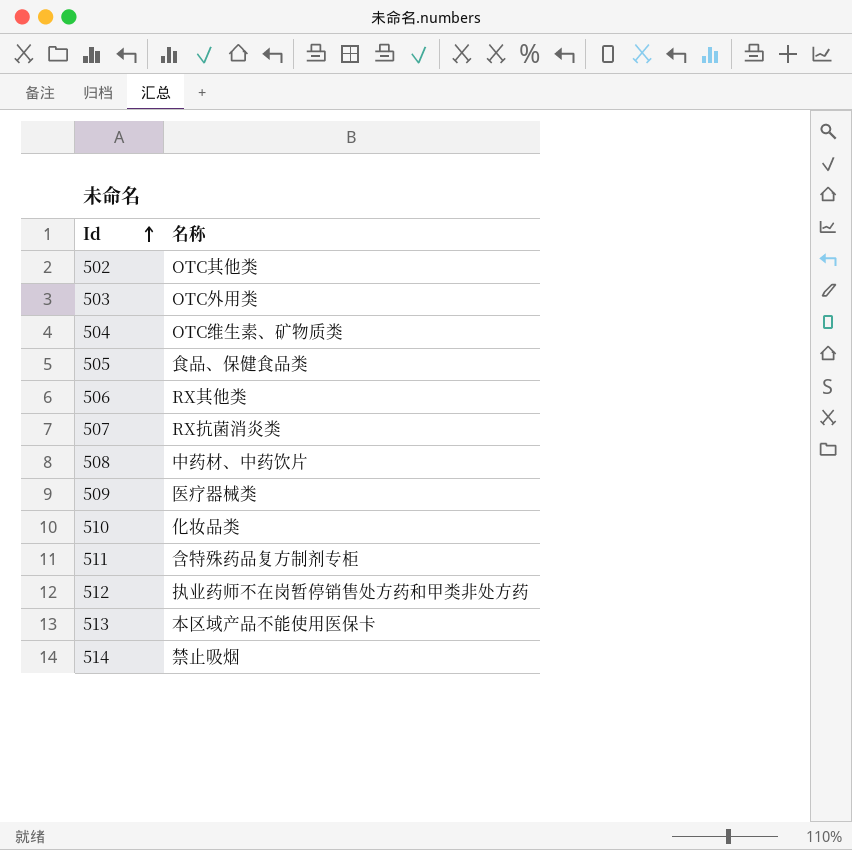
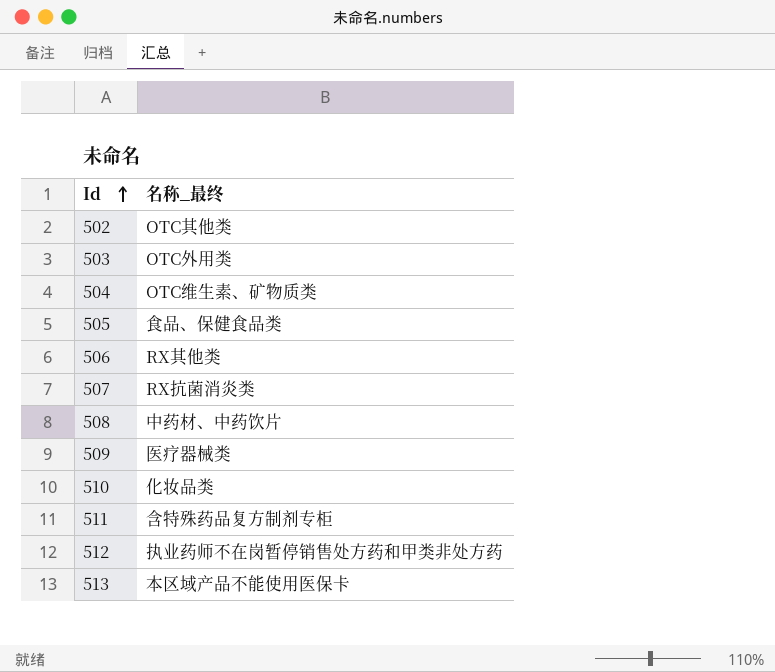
column name: 名称 -> 名称_最终
row 514: 禁止吸烟 -> none

